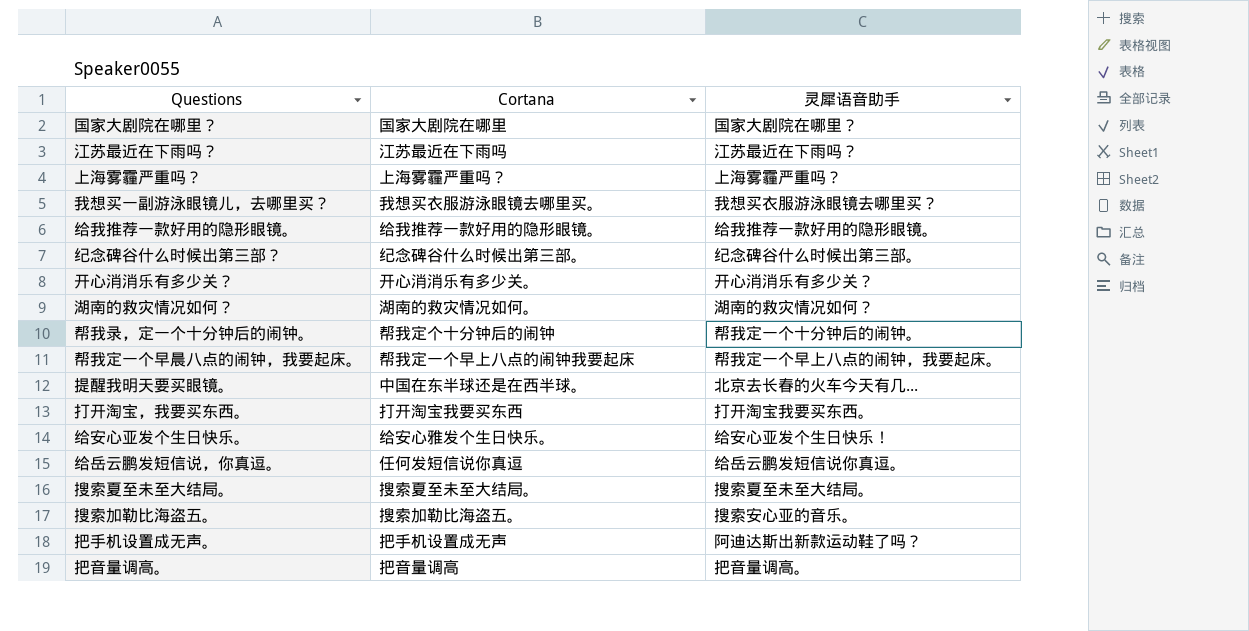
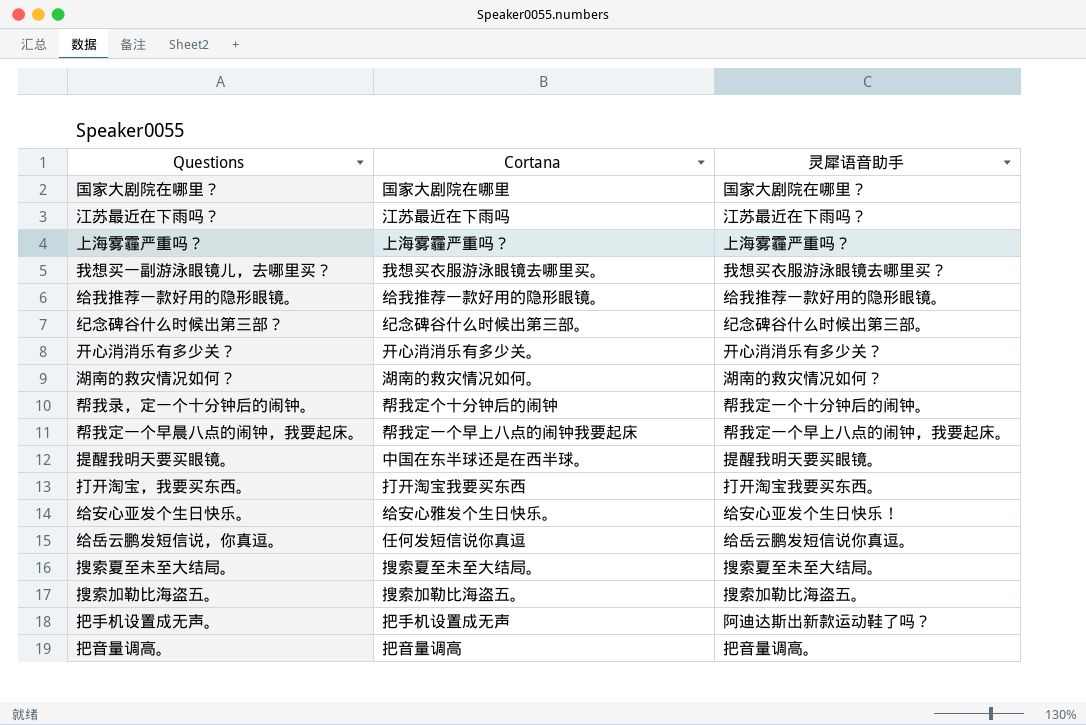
提醒我明天要买眼镜。 | 灵犀语音助手: 北京去长春的火车今天有几... -> 提醒我明天要买眼镜。
搜索加勒比海盗五。 | 灵犀语音助手: 搜索安心亚的音乐。 -> 搜索加勒比海盗五。

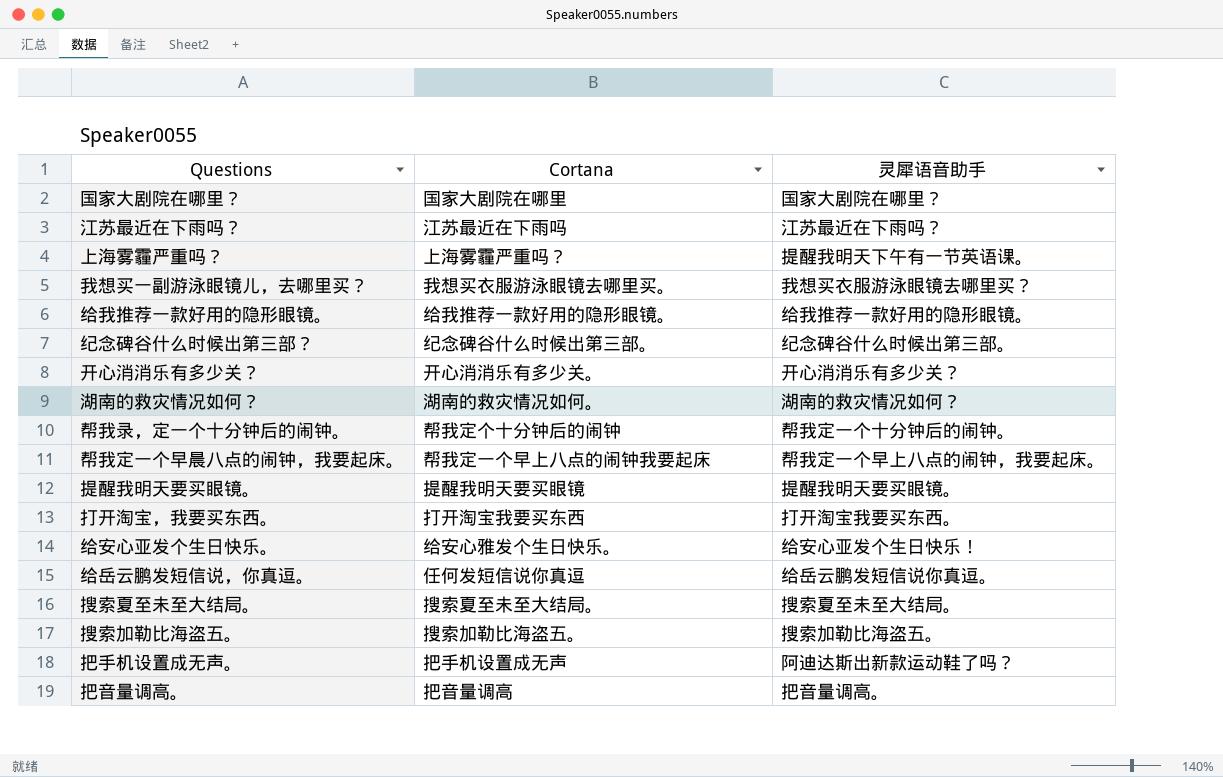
上海雾霾严重吗？ | 灵犀语音助手: 上海雾霾严重吗？ -> 提醒我明天下午有一节英语课。
提醒我明天要买眼镜。 | Cortana: 中国在东半球还是在西半球。 -> 提醒我明天要买眼镜

